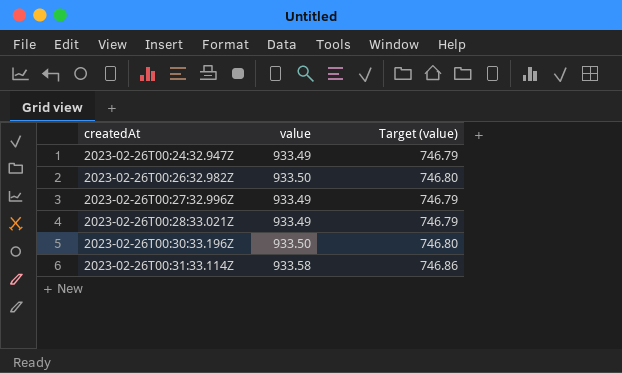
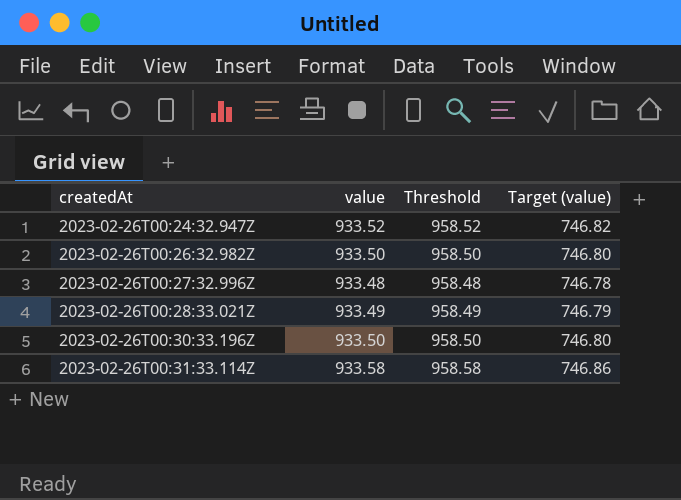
column Threshold | formula: none -> [value] + 25
2023-02-26T00:24:32.947Z | value: 933.49 -> 933.52
2023-02-26T00:24:32.947Z | Target (value): 746.79 -> 746.82
2023-02-26T00:27:32.996Z | value: 933.49 -> 933.48
2023-02-26T00:27:32.996Z | Target (value): 746.79 -> 746.78

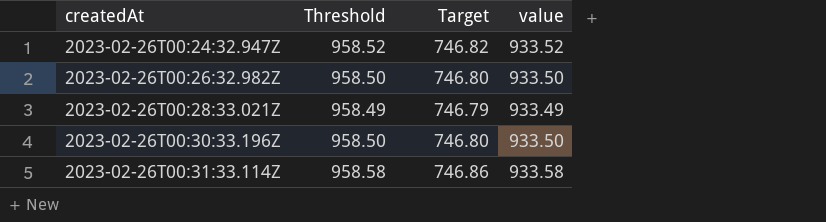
column name: Target (value) -> Target
column value | position: 2 -> 4
row 2023-02-26T00:27:32.996Z: 933.48 | 958.48 | 746.78 -> none

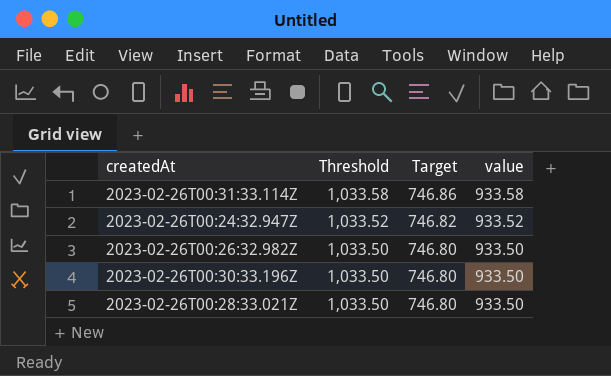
row order: createdAt ascending -> Threshold descending
column Threshold | formula: [value] + 25 -> [value] + 100
2023-02-26T00:28:33.021Z | Target: 746.79 -> 746.80
2023-02-26T00:28:33.021Z | value: 933.49 -> 933.50

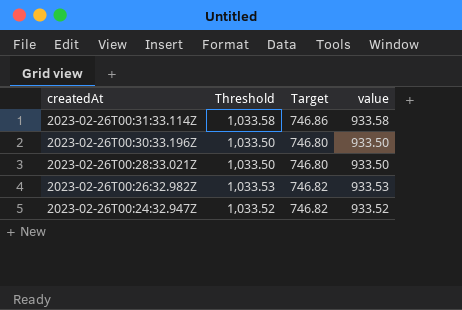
row order: Threshold descending -> createdAt descending
2023-02-26T00:26:32.982Z | Threshold: 1,033.50 -> 1,033.53
2023-02-26T00:26:32.982Z | Target: 746.80 -> 746.82
2023-02-26T00:26:32.982Z | value: 933.50 -> 933.53

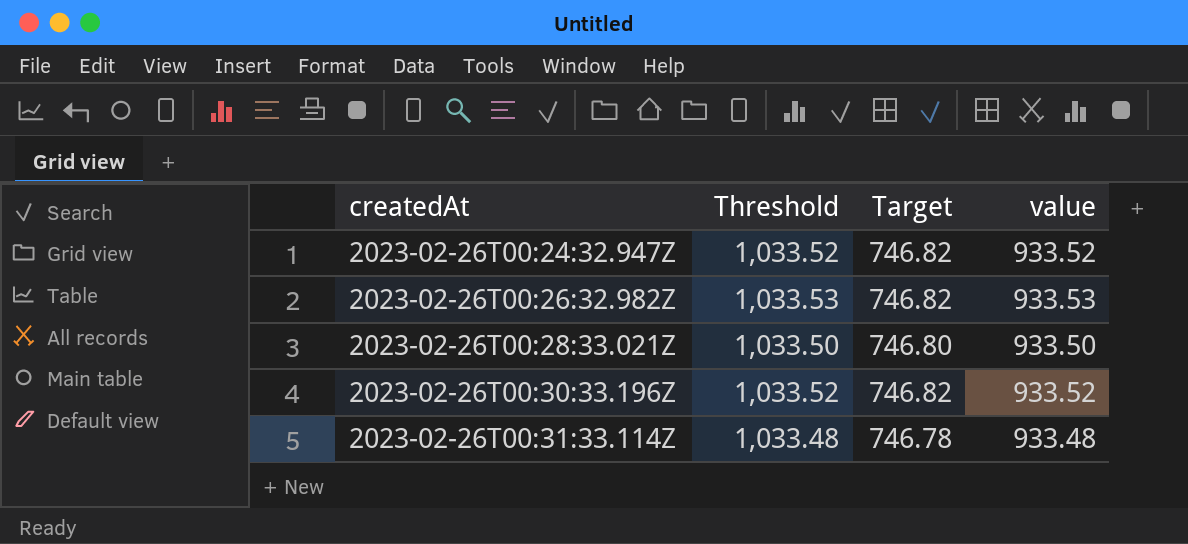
row order: createdAt descending -> createdAt ascending
2023-02-26T00:30:33.196Z | Threshold: 1,033.50 -> 1,033.52
2023-02-26T00:30:33.196Z | Target: 746.80 -> 746.82
2023-02-26T00:30:33.196Z | value: 933.50 -> 933.52
2023-02-26T00:31:33.114Z | Threshold: 1,033.58 -> 1,033.48
2023-02-26T00:31:33.114Z | Target: 746.86 -> 746.78
2023-02-26T00:31:33.114Z | value: 933.58 -> 933.48

